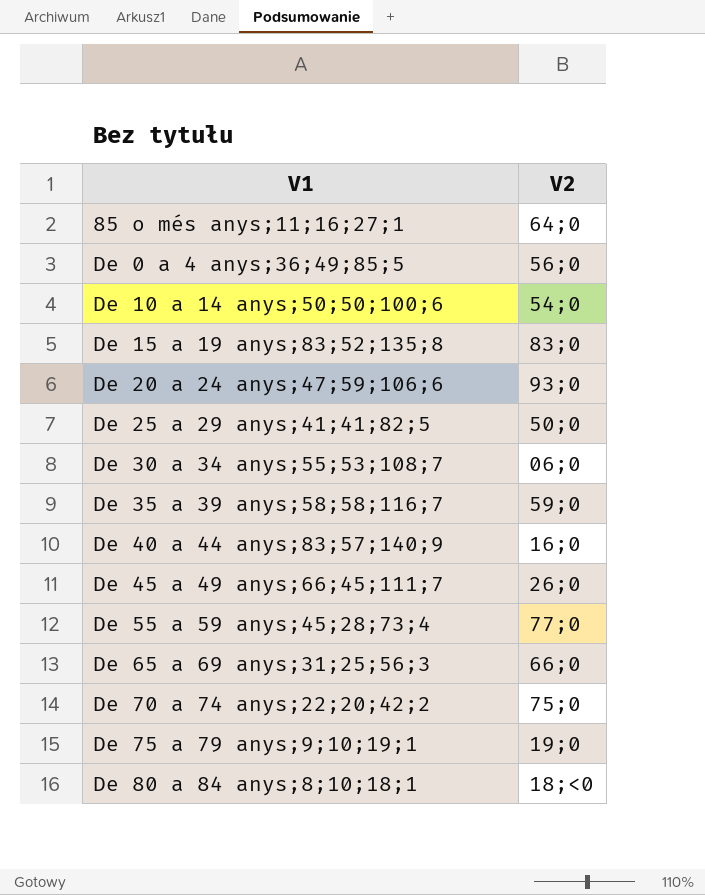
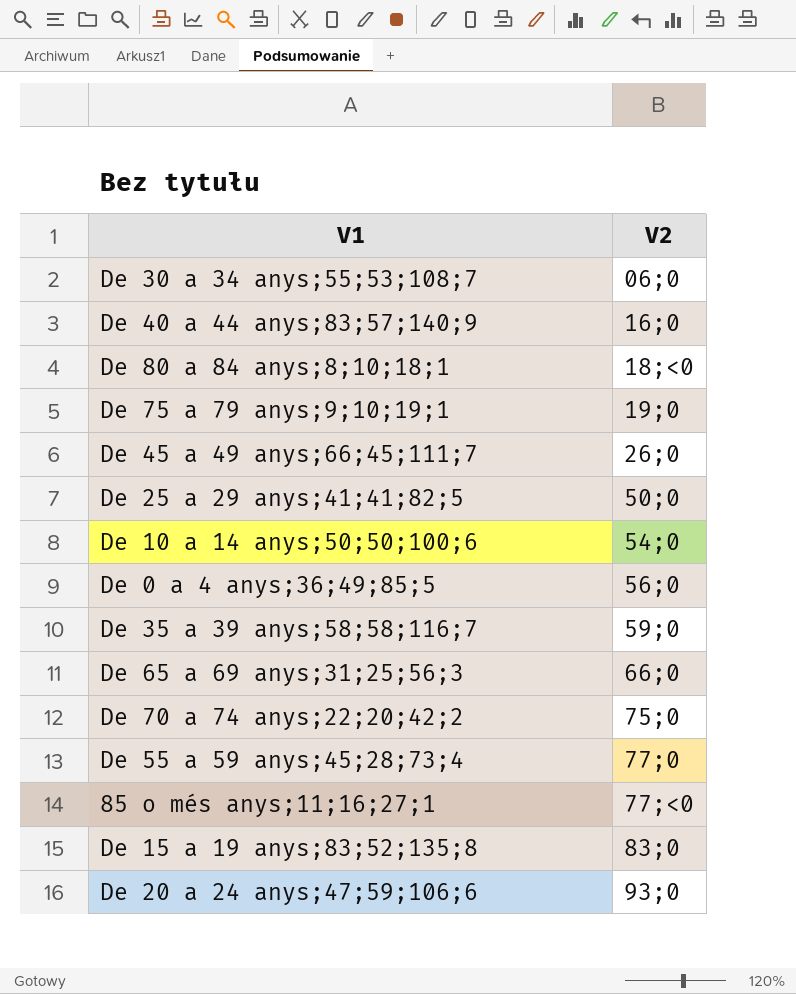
row order: V1 ascending -> V2 ascending
85 o més anys;11;16;27;1 | V2: 64;0 -> 77;<0

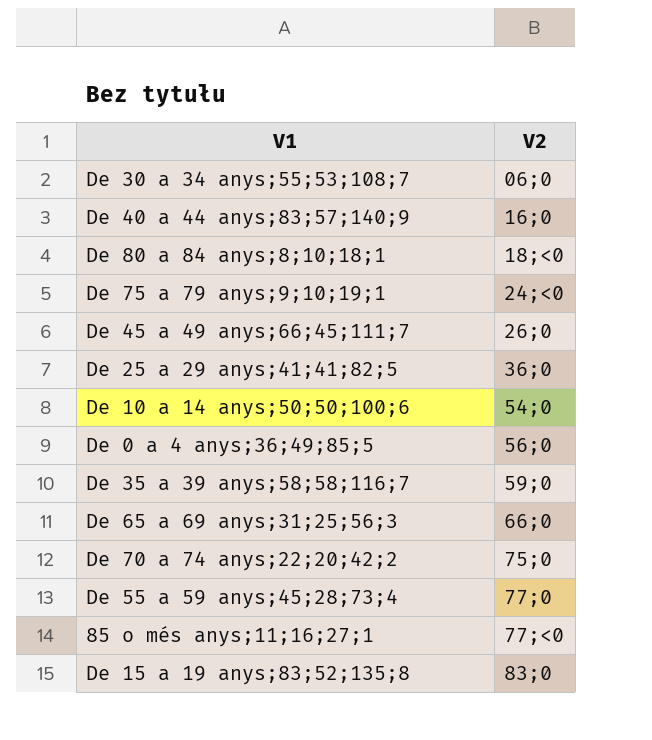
row De 20 a 24 anys;47;59;106;6: 93;0 -> none
De 75 a 79 anys;9;10;19;1 | V2: 19;0 -> 24;<0
De 25 a 29 anys;41;41;82;5 | V2: 50;0 -> 36;0

